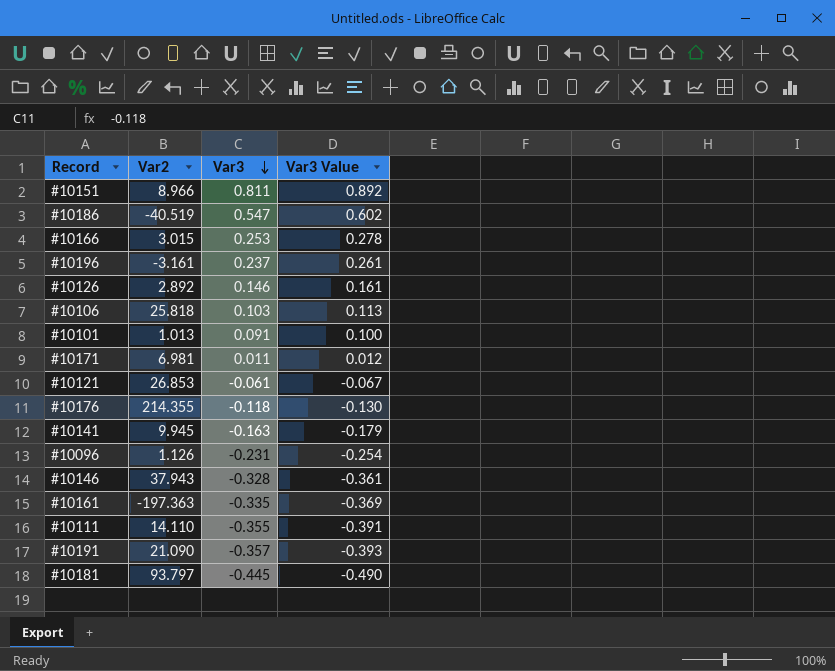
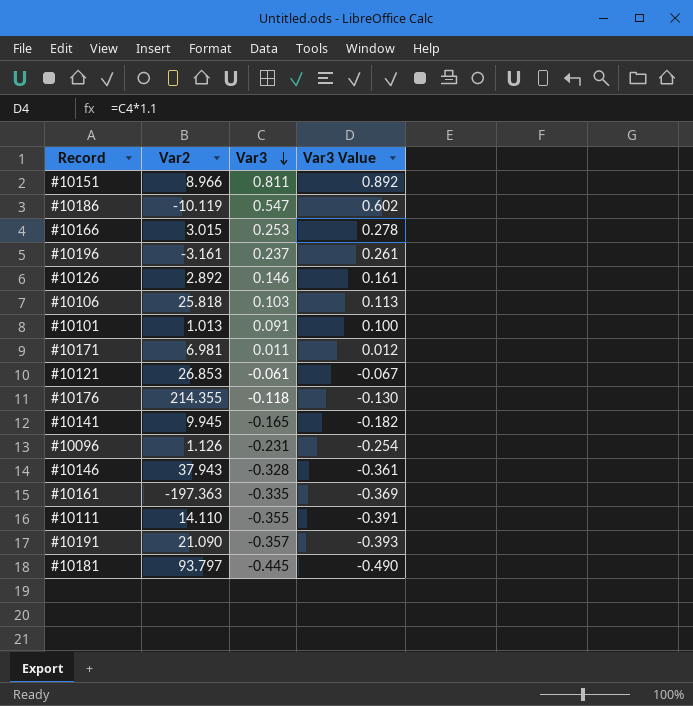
#10186 | Var2: -40.519 -> -10.119
#10141 | Var3: -0.163 -> -0.165
#10141 | Var3 Value: -0.179 -> -0.182

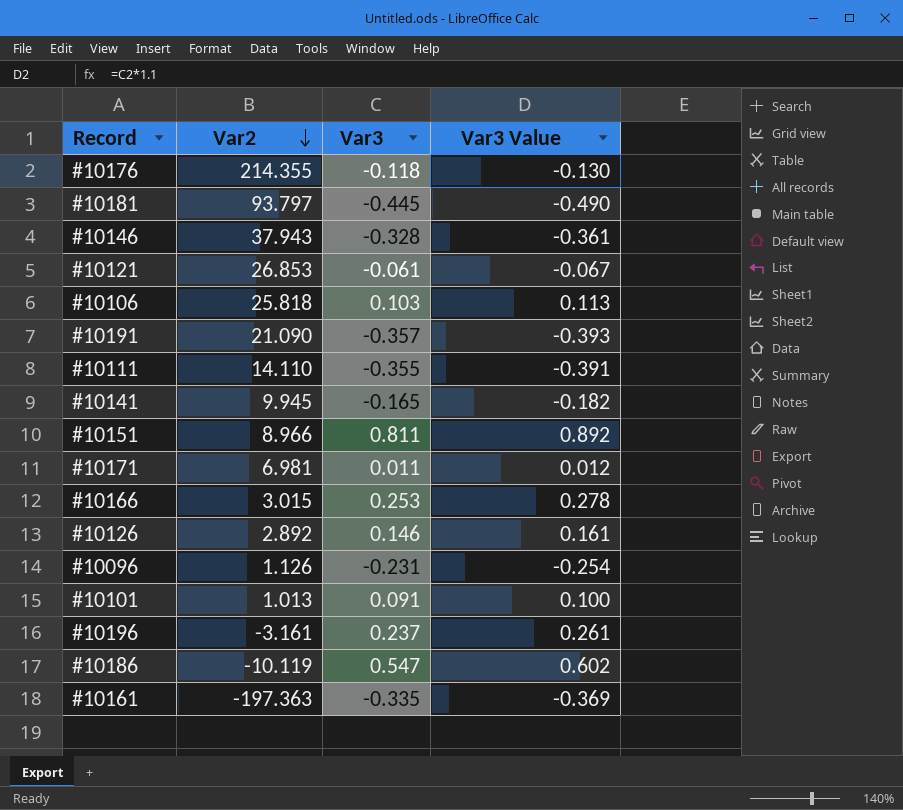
row order: Var3 descending -> Var2 descending

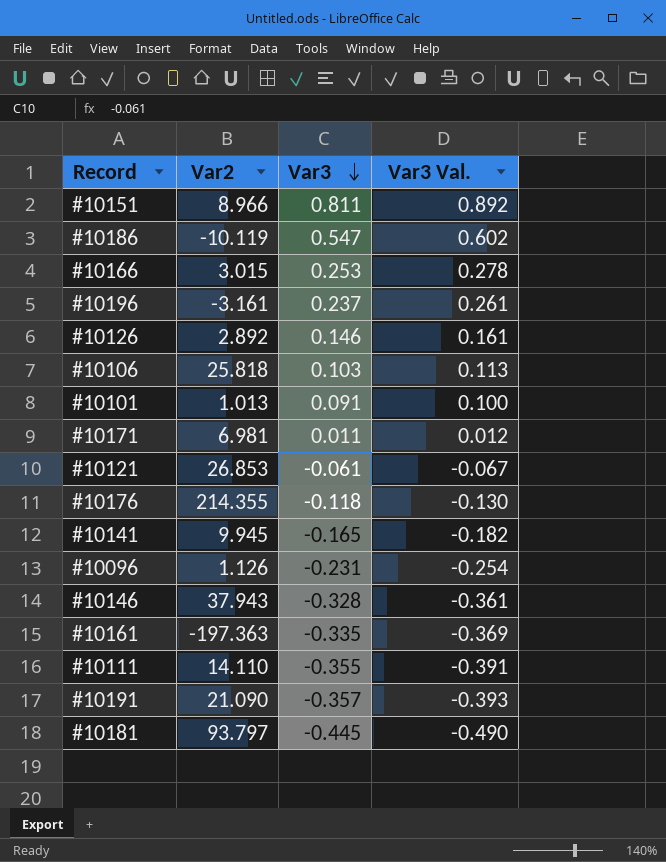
row order: Var2 descending -> Var3 descending
column name: Var3 Value -> Var3 Val.

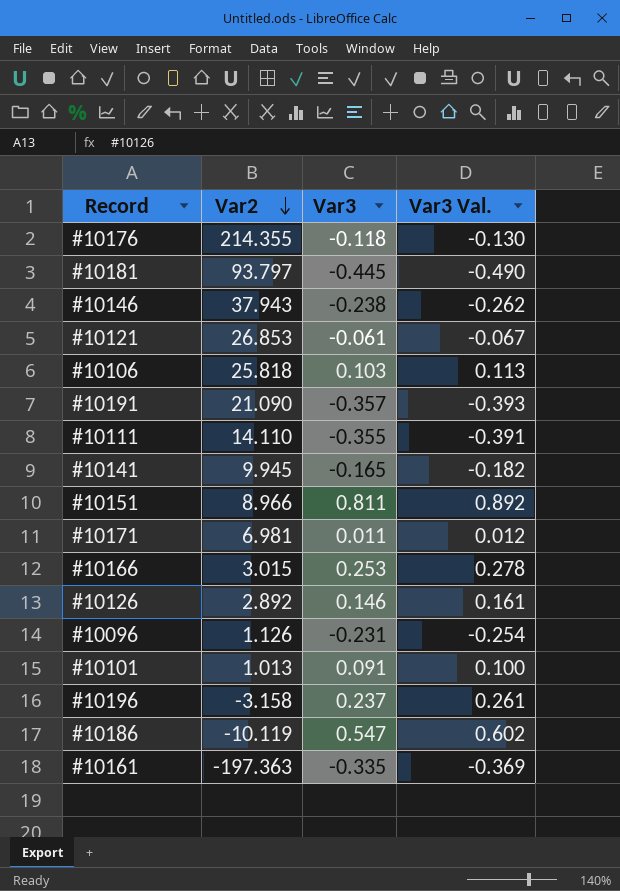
row order: Var3 descending -> Var2 descending
#10146 | Var3: -0.328 -> -0.238
#10146 | Var3 Val.: -0.361 -> -0.262
#10196 | Var2: -3.161 -> -3.158

